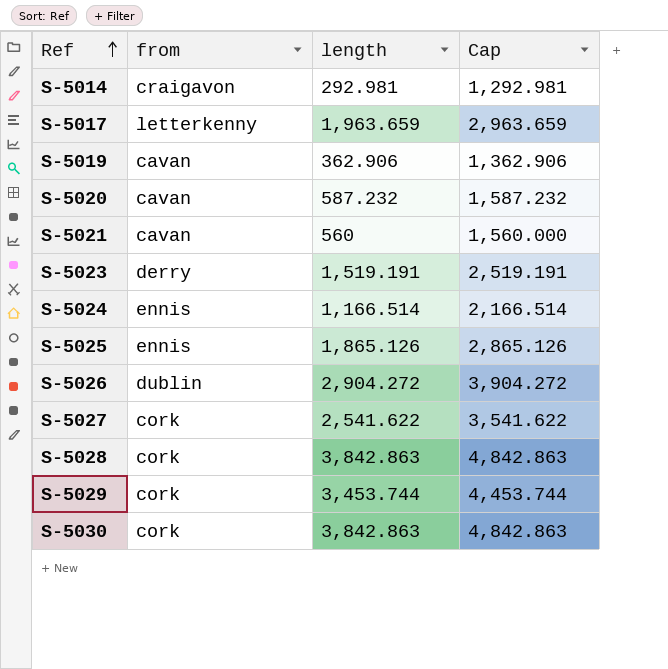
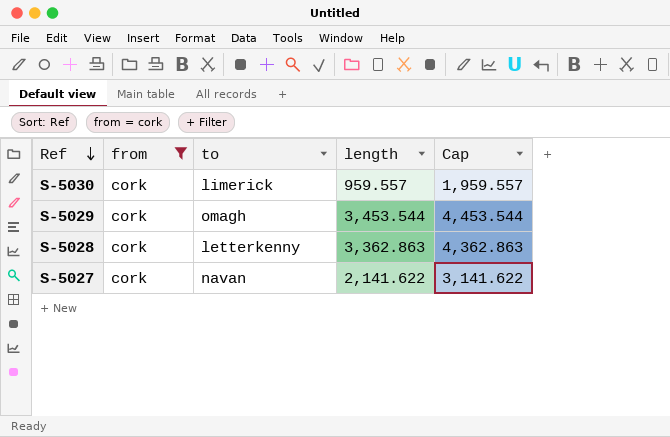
filter: none -> from = cork
row order: Ref ascending -> Ref descending
column to | position: none -> 3
S-5030 | length: 3,842.863 -> 959.557
S-5030 | Cap: 4,842.863 -> 1,959.557
S-5029 | length: 3,453.744 -> 3,453.544
S-5029 | Cap: 4,453.744 -> 4,453.544
S-5028 | length: 3,842.863 -> 3,362.863
S-5028 | Cap: 4,842.863 -> 4,362.863
S-5027 | length: 2,541.622 -> 2,141.622
S-5027 | Cap: 3,541.622 -> 3,141.622

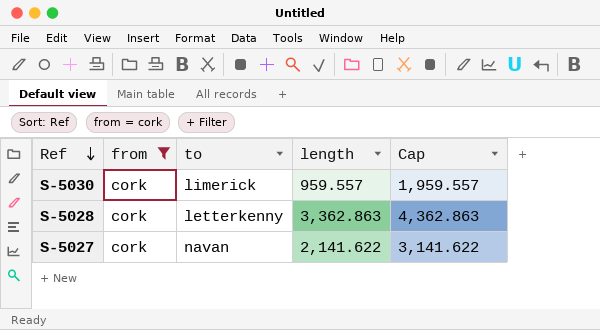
row S-5029: cork | omagh | 3,453.544 | 4,453.544 -> none

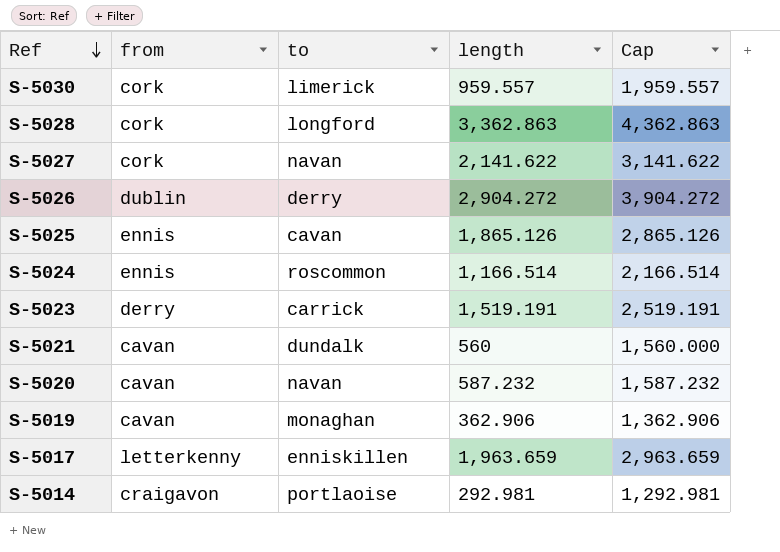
filter: from = cork -> none
S-5028 | to: letterkenny -> longford

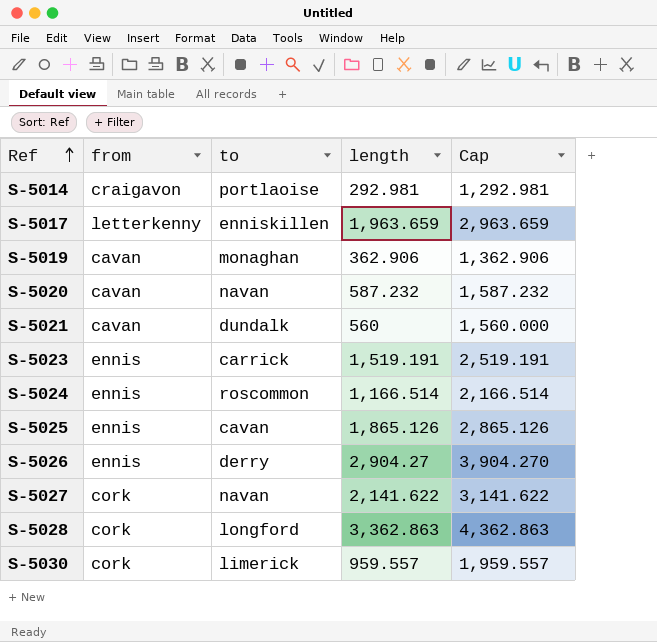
row order: Ref descending -> Ref ascending
S-5023 | from: derry -> ennis
S-5026 | from: dublin -> ennis
S-5026 | length: 2,904.272 -> 2,904.27
S-5026 | Cap: 3,904.272 -> 3,904.270

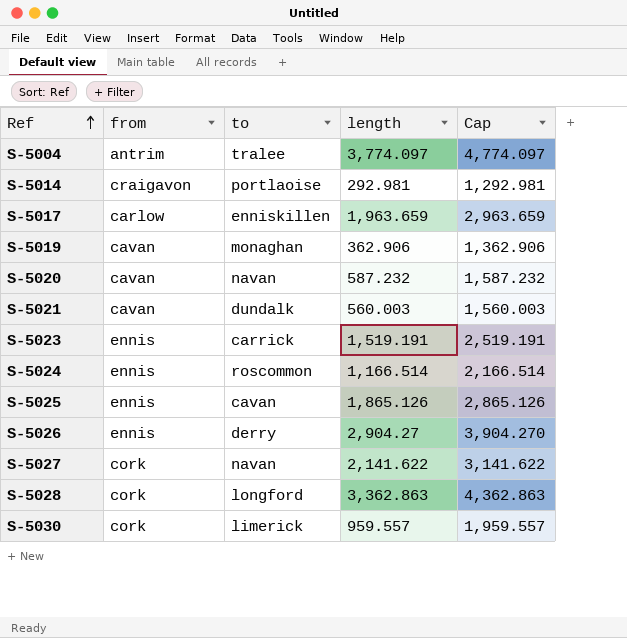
row S-5004: none -> antrim | tralee | 3,774.097 | 4,774.097
S-5017 | from: letterkenny -> carlow
S-5021 | length: 560 -> 560.003
S-5021 | Cap: 1,560.000 -> 1,560.003

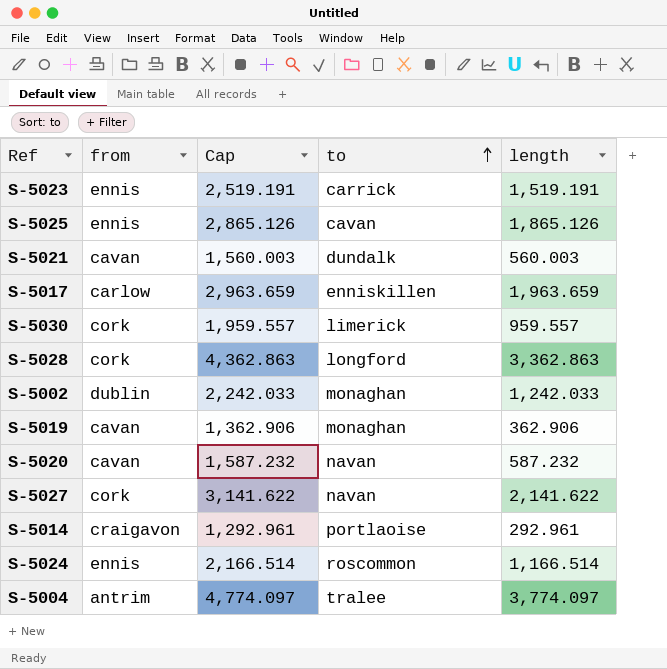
row order: Ref ascending -> to ascending
column Cap | position: 5 -> 3
row S-5026: ennis | derry | 2,904.27 | 3,904.270 -> none
row S-5002: none -> dublin | 2,242.033 | monaghan | 1,242.033
S-5014 | Cap: 1,292.981 -> 1,292.961
S-5014 | length: 292.981 -> 292.961

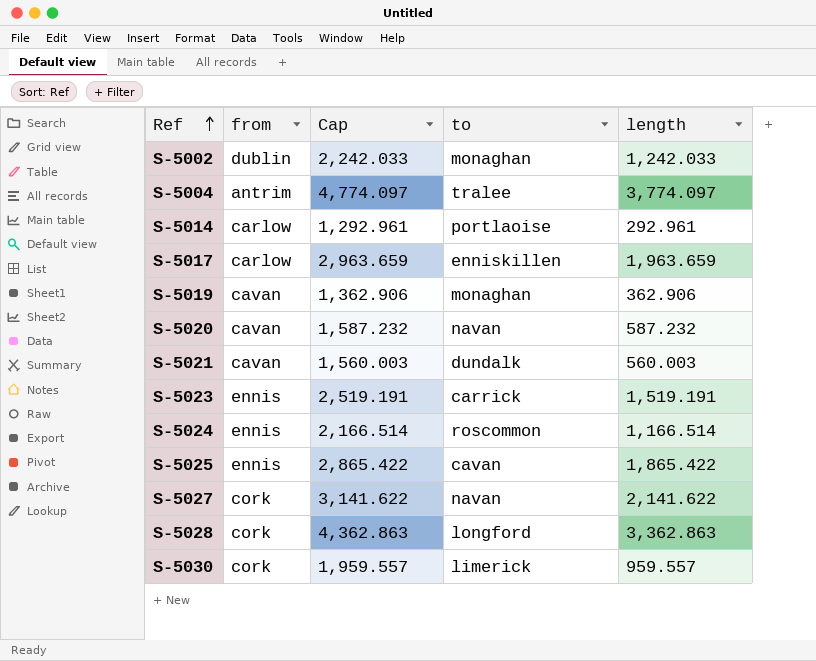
row order: to ascending -> Ref ascending
S-5014 | from: craigavon -> carlow
S-5025 | Cap: 2,865.126 -> 2,865.422
S-5025 | length: 1,865.126 -> 1,865.422

